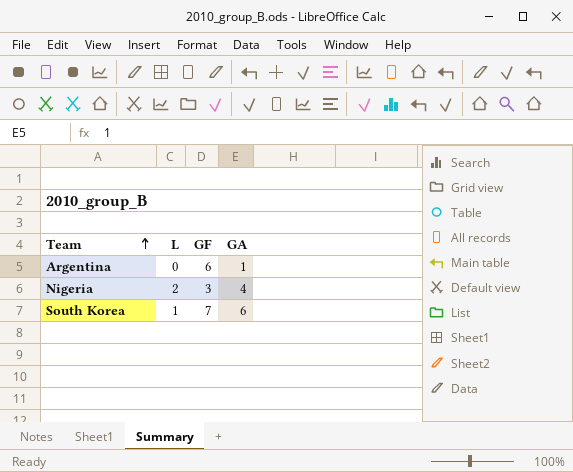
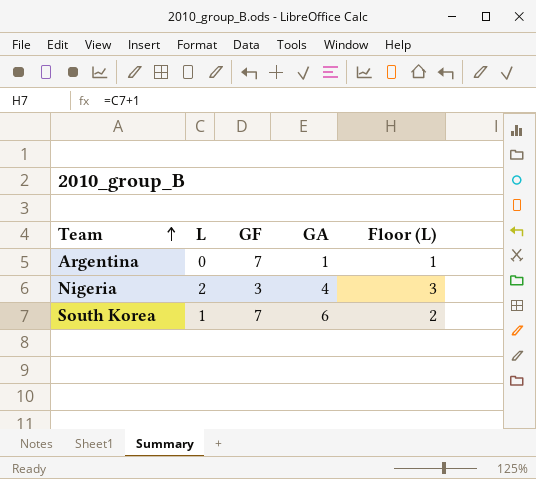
column Floor (L) | formula: none -> [L] + 1
Argentina | GF: 6 -> 7

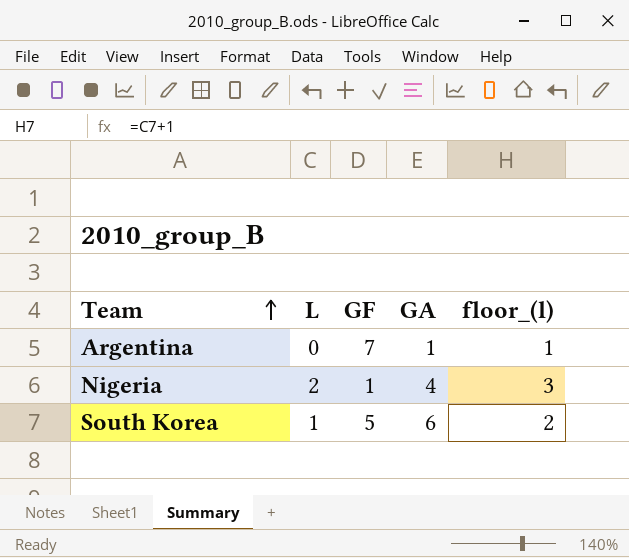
column name: Floor (L) -> floor_(l)
Nigeria | GF: 3 -> 1
South Korea | GF: 7 -> 5

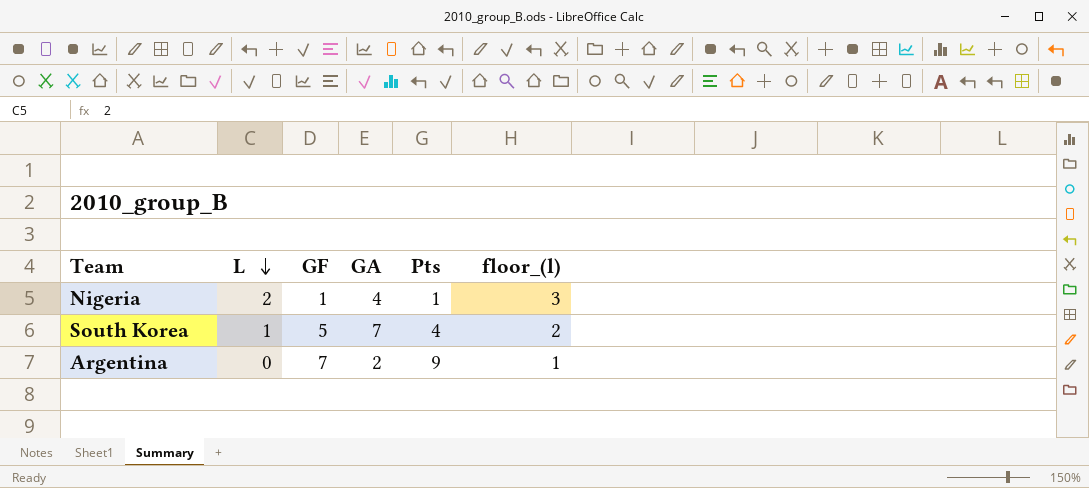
row order: Team ascending -> L descending
column Pts | position: none -> 5
South Korea | GA: 6 -> 7
Argentina | GA: 1 -> 2

